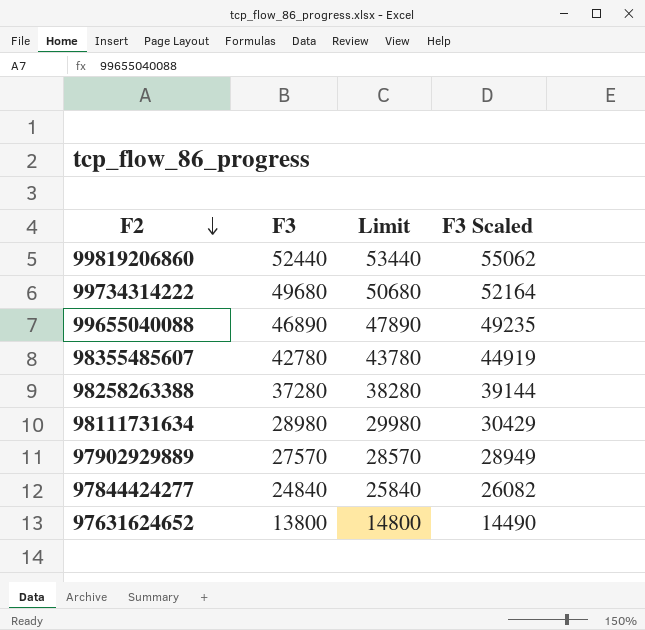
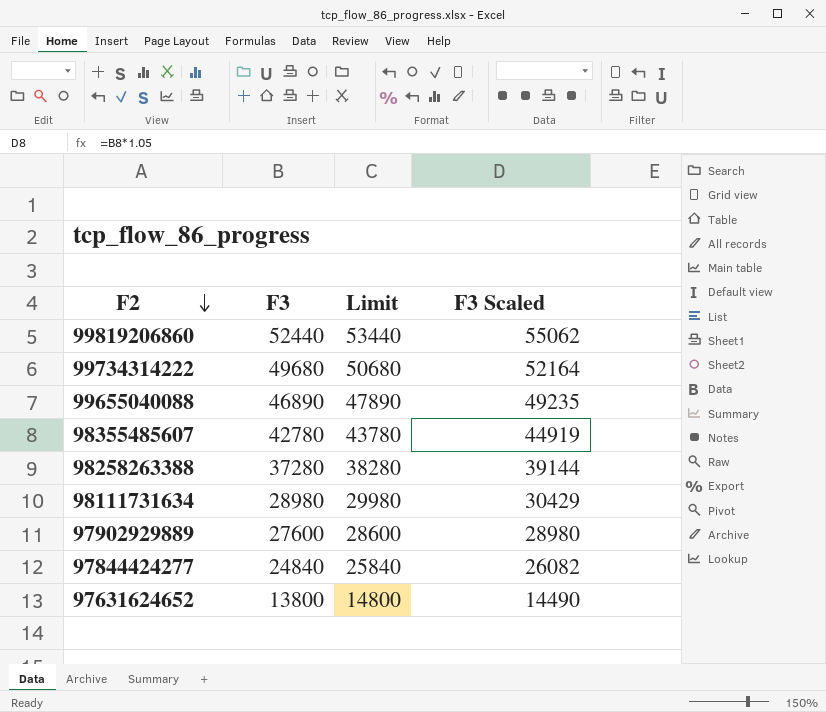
97902929889 | F3: 27570 -> 27600
97902929889 | Limit: 28570 -> 28600
97902929889 | F3 Scaled: 28949 -> 28980

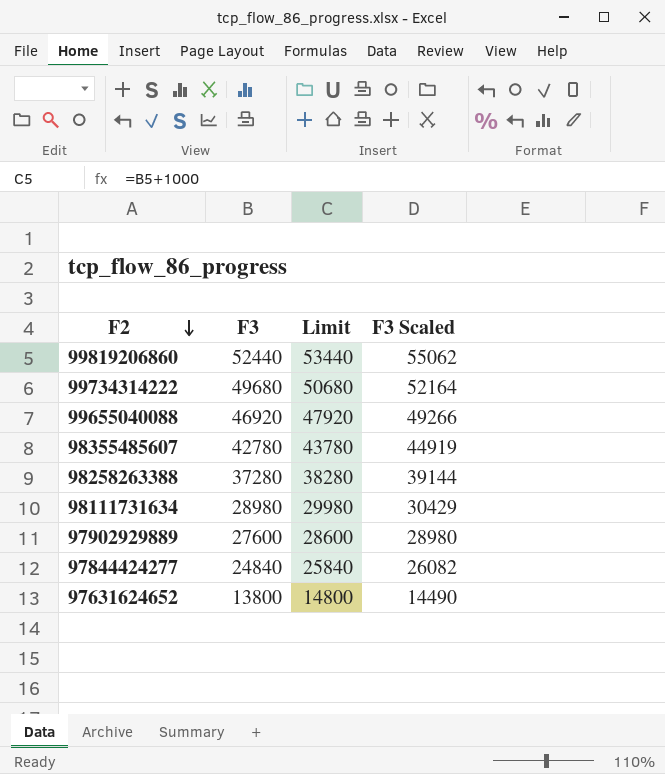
99655040088 | F3: 46890 -> 46920
99655040088 | Limit: 47890 -> 47920
99655040088 | F3 Scaled: 49235 -> 49266

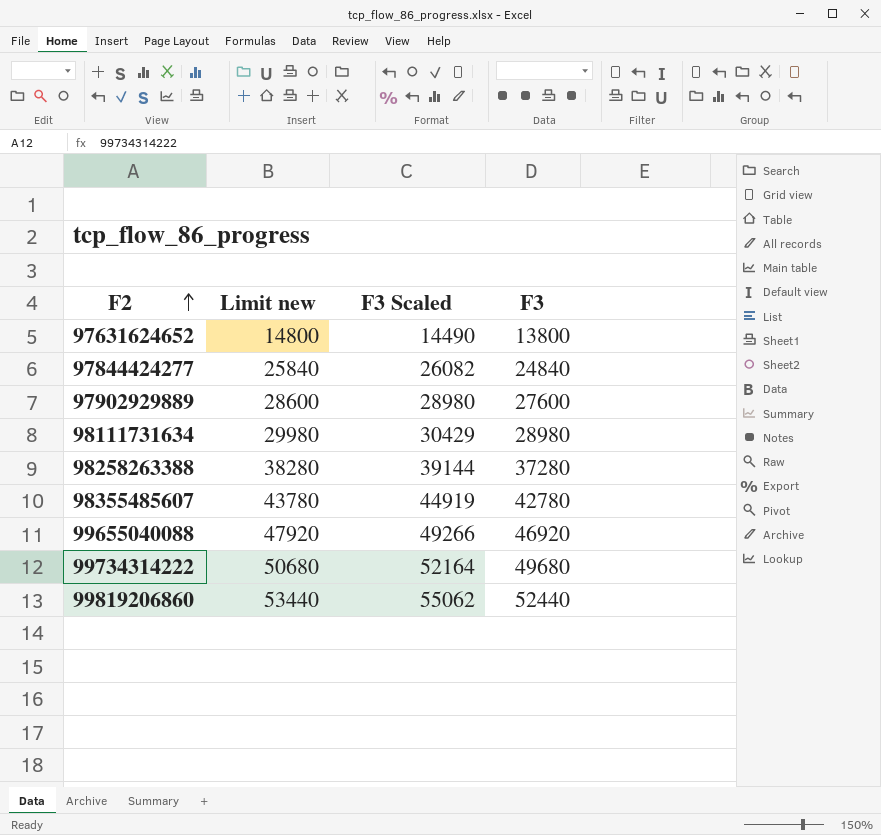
row order: F2 descending -> F2 ascending
column name: Limit -> Limit new
column F3 | position: 2 -> 4

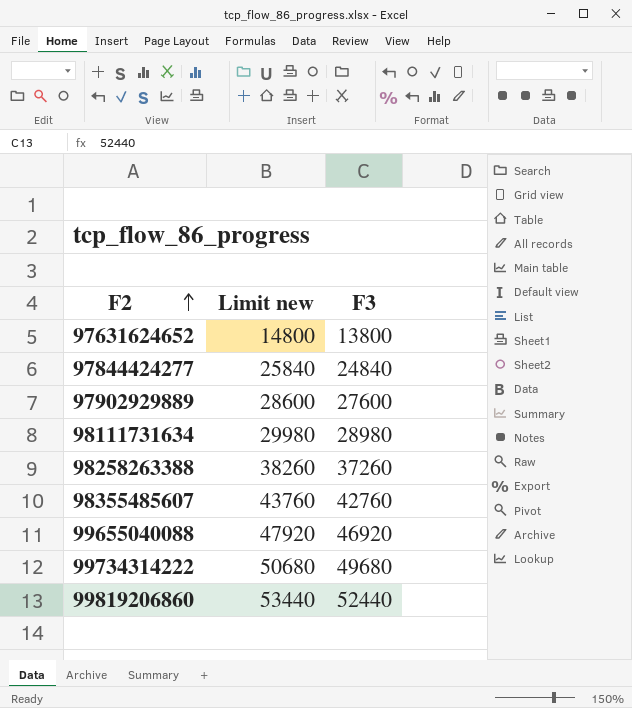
column F3 Scaled | formula: [F3] * 1.05 -> none
98258263388 | Limit new: 38280 -> 38260
98258263388 | F3: 37280 -> 37260
98355485607 | Limit new: 43780 -> 43760
98355485607 | F3: 42780 -> 42760

